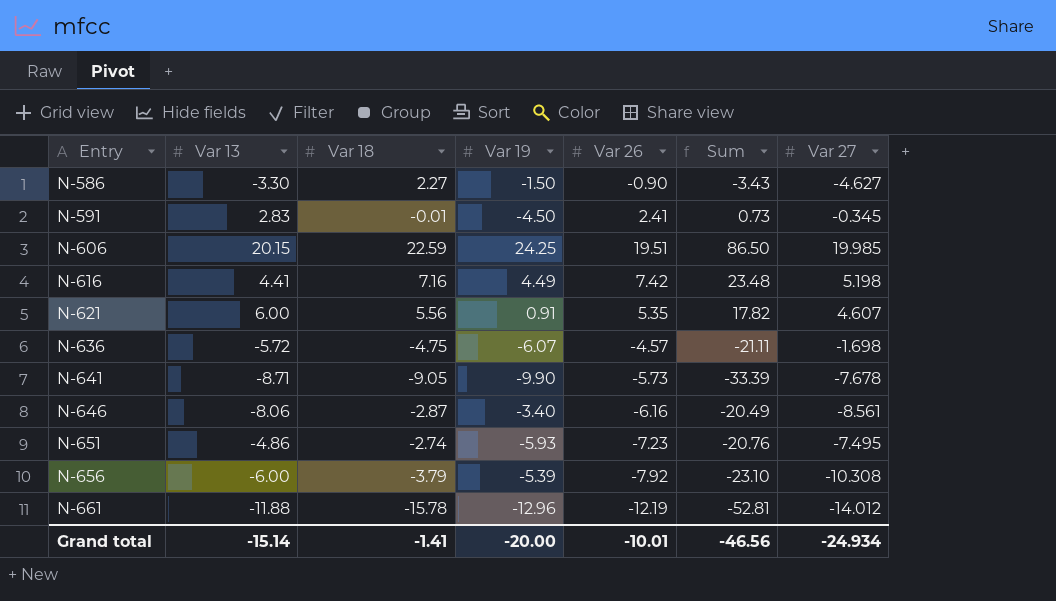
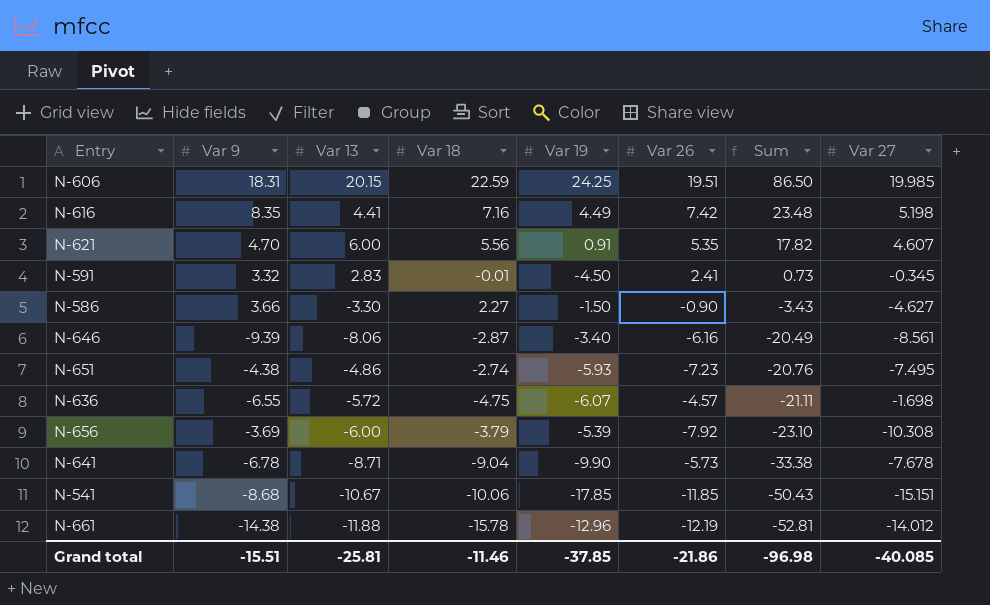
row order: Entry ascending -> Sum descending
column Var 9 | position: none -> 2
N-641 | Var 18: -9.05 -> -9.04
N-641 | Sum: -33.39 -> -33.38
row N-541: none -> -8.68 | -10.67 | -10.06 | -17.85 | -11.85 | -50.43 | -15.151
Grand total | Var 13: -15.14 -> -25.81
Grand total | Var 18: -1.41 -> -11.46
Grand total | Var 19: -20.00 -> -37.85
Grand total | Var 26: -10.01 -> -21.86
Grand total | Sum: -46.56 -> -96.98
Grand total | Var 27: -24.934 -> -40.085

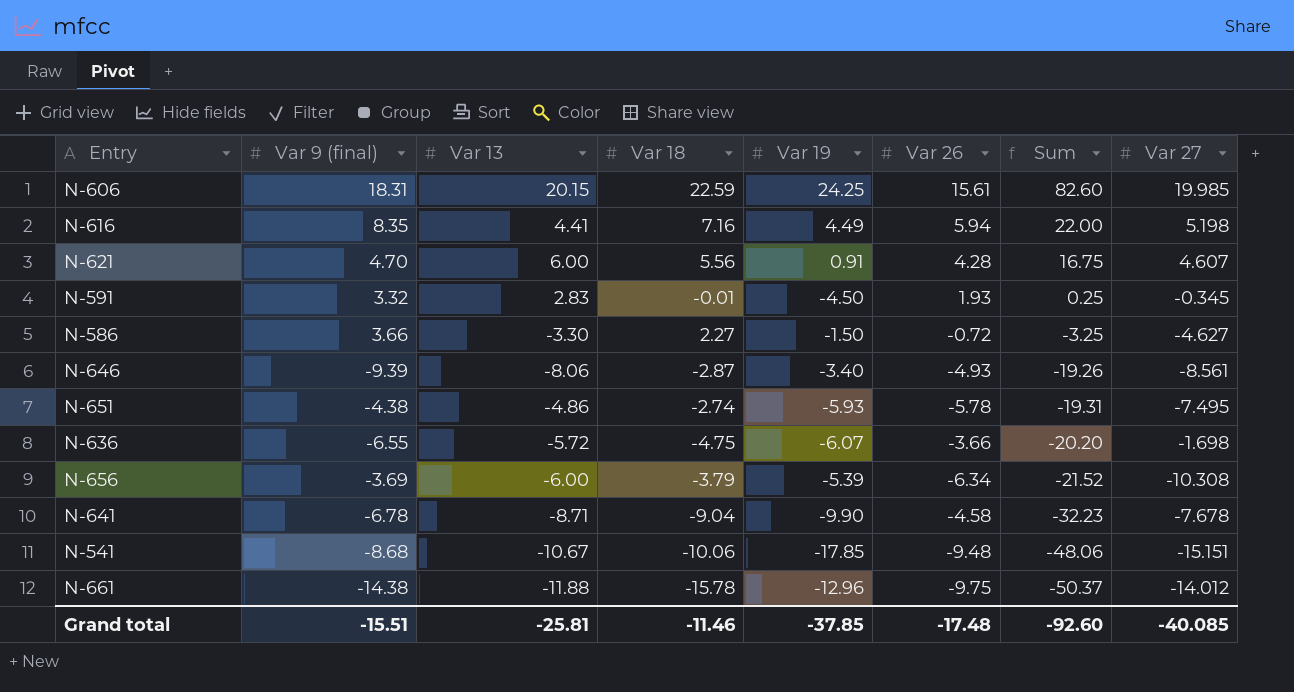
column name: Var 9 -> Var 9 (final)
N-606 | Var 26: 19.51 -> 15.61
N-606 | Sum: 86.50 -> 82.60
N-616 | Var 26: 7.42 -> 5.94
N-616 | Sum: 23.48 -> 22.00
N-621 | Var 26: 5.35 -> 4.28
N-621 | Sum: 17.82 -> 16.75
N-591 | Var 26: 2.41 -> 1.93
N-591 | Sum: 0.73 -> 0.25
N-586 | Var 26: -0.90 -> -0.72
N-586 | Sum: -3.43 -> -3.25
N-646 | Var 26: -6.16 -> -4.93
N-646 | Sum: -20.49 -> -19.26
N-651 | Var 26: -7.23 -> -5.78
N-651 | Sum: -20.76 -> -19.31
N-636 | Var 26: -4.57 -> -3.66
N-636 | Sum: -21.11 -> -20.20
N-656 | Var 26: -7.92 -> -6.34
N-656 | Sum: -23.10 -> -21.52
N-641 | Var 26: -5.73 -> -4.58
N-641 | Sum: -33.38 -> -32.23
N-541 | Var 26: -11.85 -> -9.48
N-541 | Sum: -50.43 -> -48.06
N-661 | Var 26: -12.19 -> -9.75
N-661 | Sum: -52.81 -> -50.37
Grand total | Var 26: -21.86 -> -17.48
Grand total | Sum: -96.98 -> -92.60

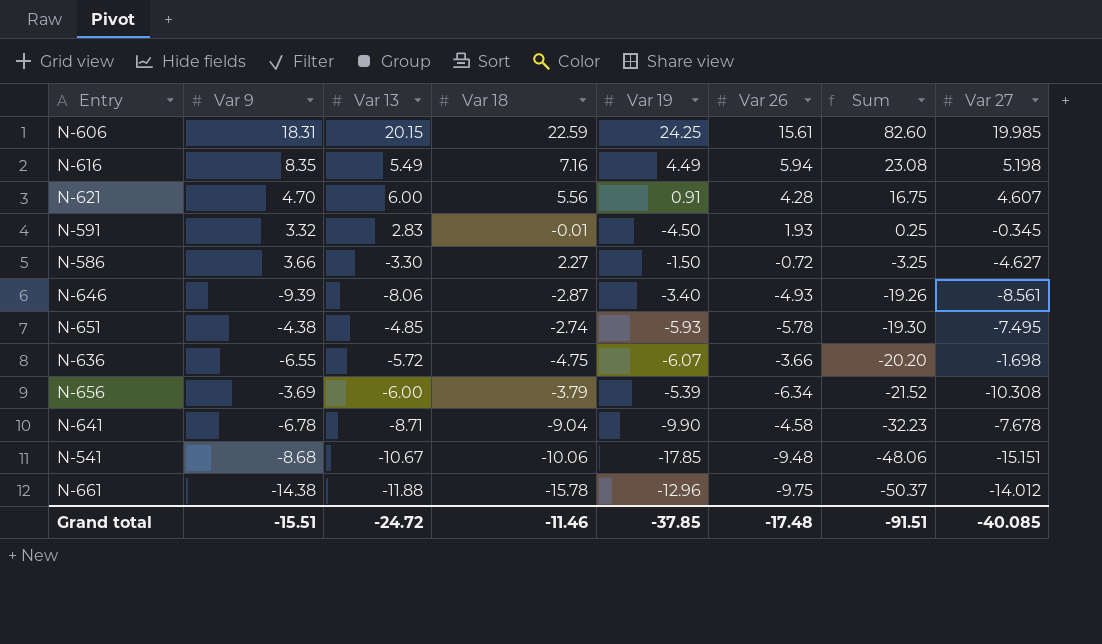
column name: Var 9 (final) -> Var 9
N-616 | Var 13: 4.41 -> 5.49
N-616 | Sum: 22.00 -> 23.08
N-651 | Var 13: -4.86 -> -4.85
N-651 | Sum: -19.31 -> -19.30
Grand total | Var 13: -25.81 -> -24.72
Grand total | Sum: -92.60 -> -91.51

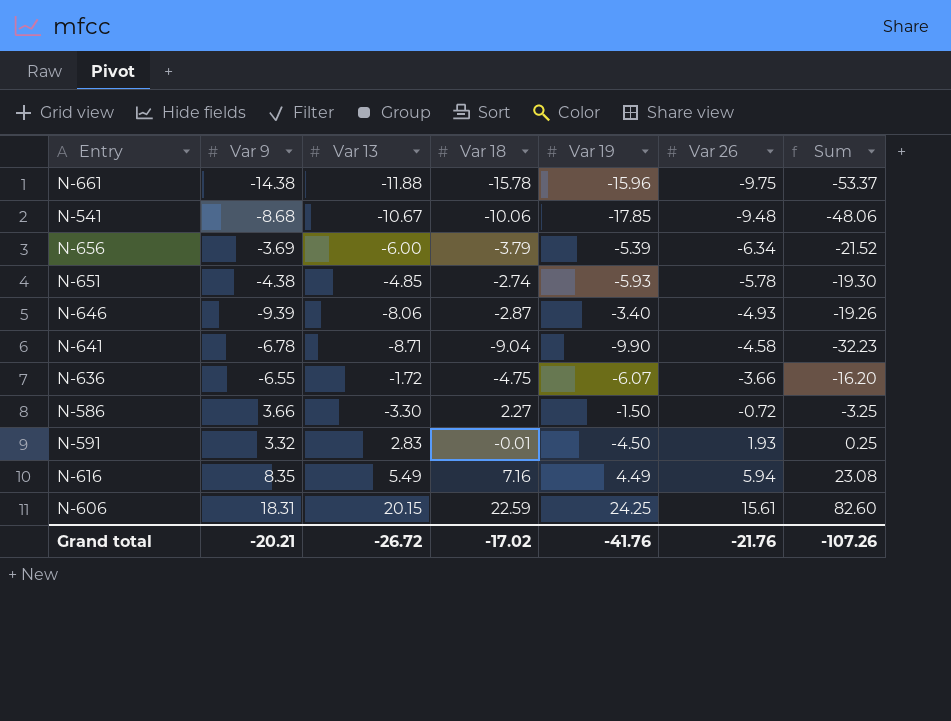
row order: Sum descending -> Var 26 ascending
column Var 27 | position: 8 -> none
row N-621: 4.70 | 6.00 | 5.56 | 0.91 | 4.28 | 16.75 | 4.607 -> none
N-661 | Var 19: -12.96 -> -15.96
N-661 | Sum: -50.37 -> -53.37
N-636 | Var 13: -5.72 -> -1.72
N-636 | Sum: -20.20 -> -16.20
Grand total | Var 9: -15.51 -> -20.21
Grand total | Var 13: -24.72 -> -26.72
Grand total | Var 18: -11.46 -> -17.02
Grand total | Var 19: -37.85 -> -41.76
Grand total | Var 26: -17.48 -> -21.76
Grand total | Sum: -91.51 -> -107.26

